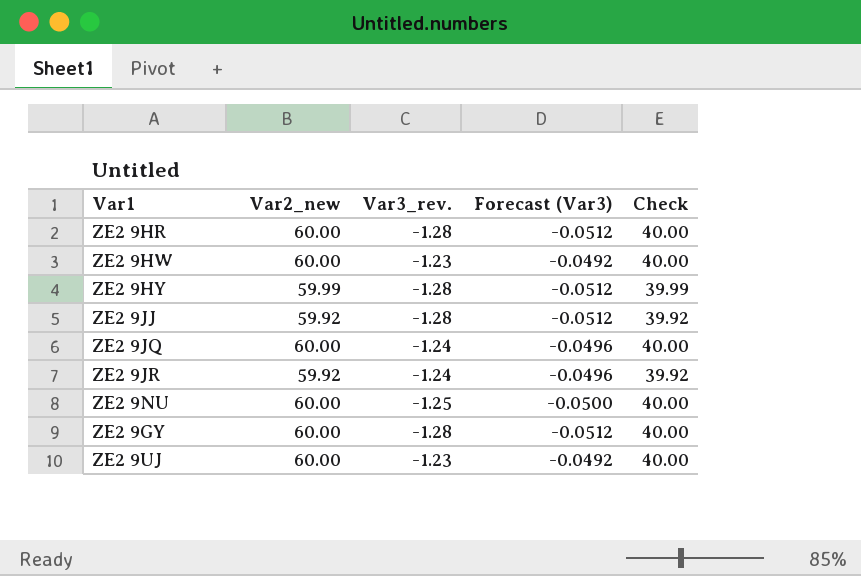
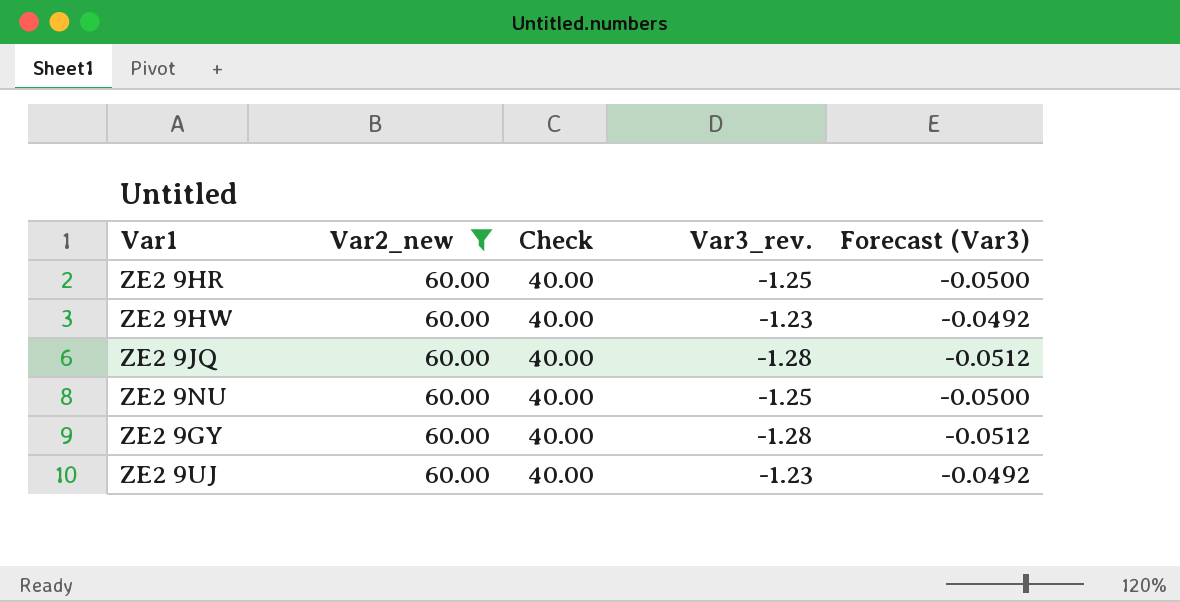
filter: none -> Var2_new = 60.00
column Check | position: 5 -> 3
ZE2 9HR | Var3_rev.: -1.28 -> -1.25
ZE2 9HR | Forecast (Var3): -0.0512 -> -0.0500
ZE2 9JQ | Var3_rev.: -1.24 -> -1.28
ZE2 9JQ | Forecast (Var3): -0.0496 -> -0.0512

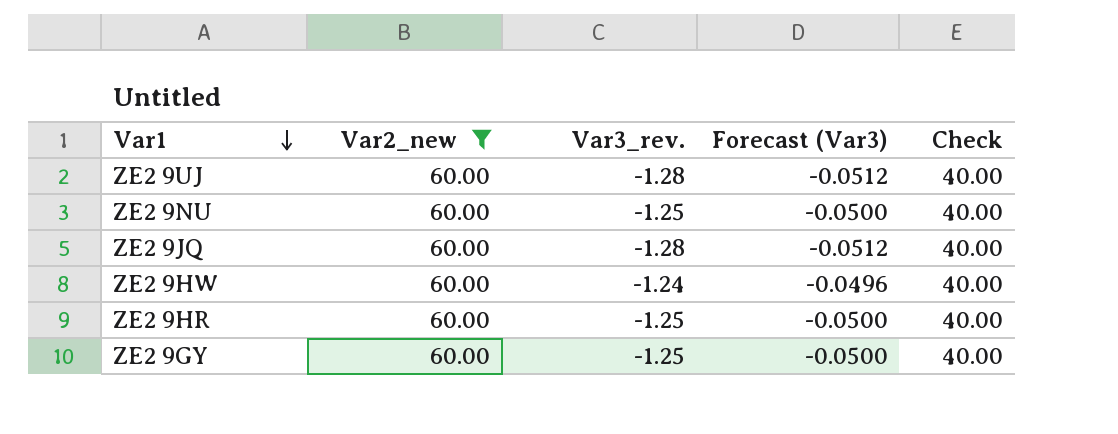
row order: none -> Var1 descending
column Check | position: 3 -> 5
ZE2 9UJ | Var3_rev.: -1.23 -> -1.28
ZE2 9UJ | Forecast (Var3): -0.0492 -> -0.0512
ZE2 9HW | Var3_rev.: -1.23 -> -1.24
ZE2 9HW | Forecast (Var3): -0.0492 -> -0.0496
ZE2 9GY | Var3_rev.: -1.28 -> -1.25
ZE2 9GY | Forecast (Var3): -0.0512 -> -0.0500

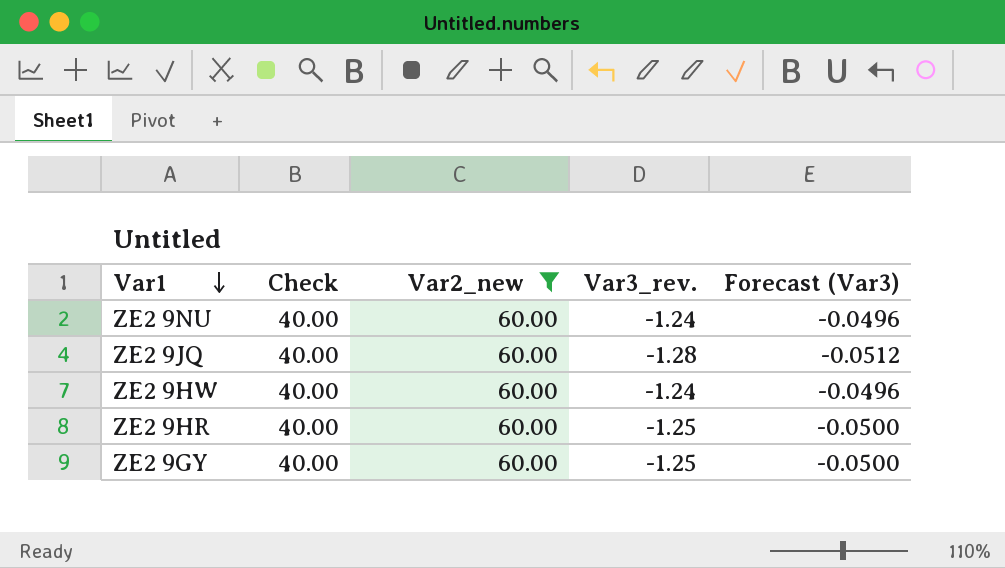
column Check | position: 5 -> 2
row ZE2 9UJ: 60.00 | -1.28 | -0.0512 | 40.00 -> none
ZE2 9NU | Var3_rev.: -1.25 -> -1.24
ZE2 9NU | Forecast (Var3): -0.0500 -> -0.0496

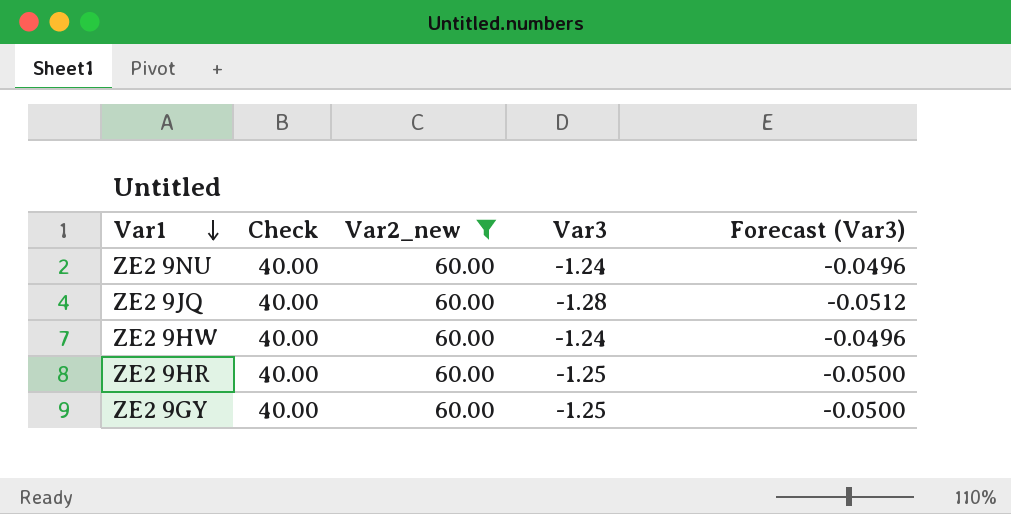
column name: Var3_rev. -> Var3

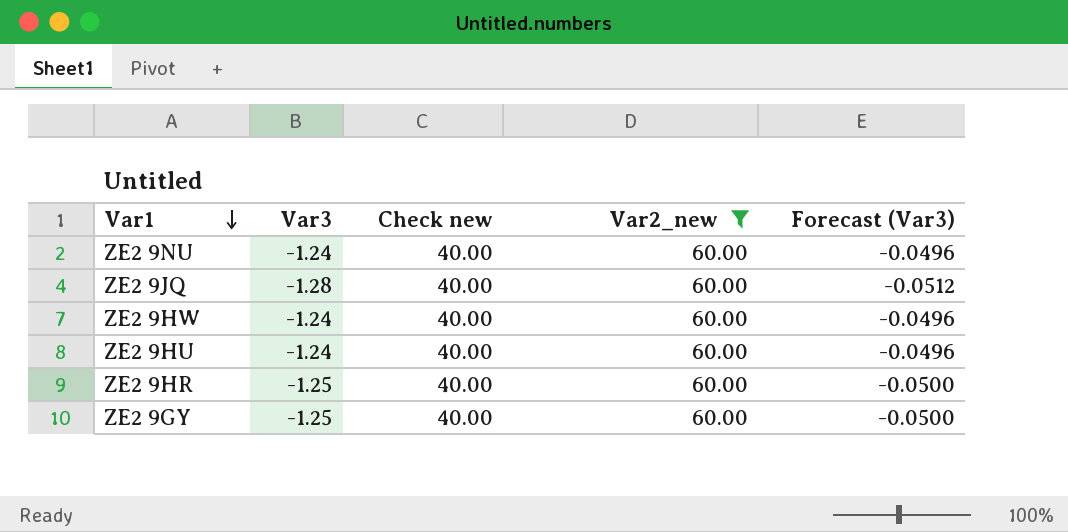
column Var3 | position: 4 -> 2
column name: Check -> Check new
row ZE2 9HU: none -> -1.24 | 40.00 | 60.00 | -0.0496

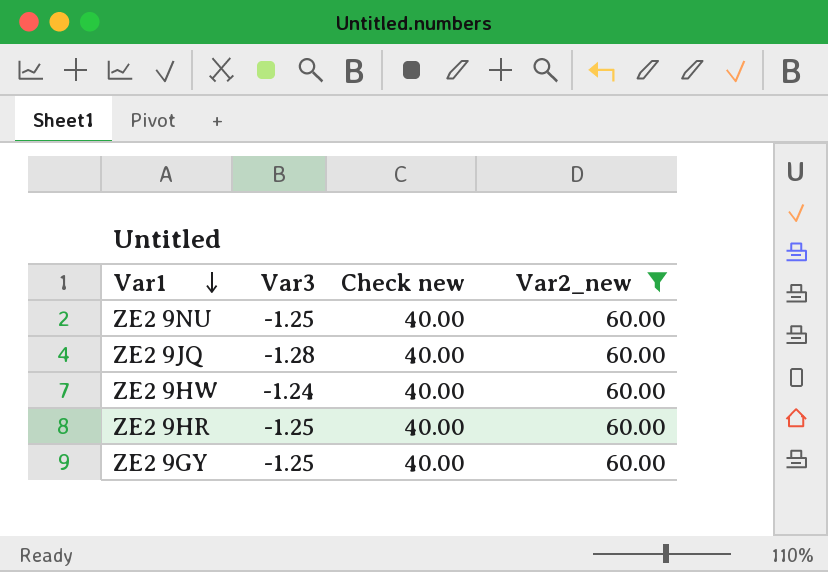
column Forecast (Var3) | formula: [Var3] * 0.04 -> none
row ZE2 9HU: -1.24 | 40.00 | 60.00 | -0.0496 -> none
ZE2 9NU | Var3: -1.24 -> -1.25

